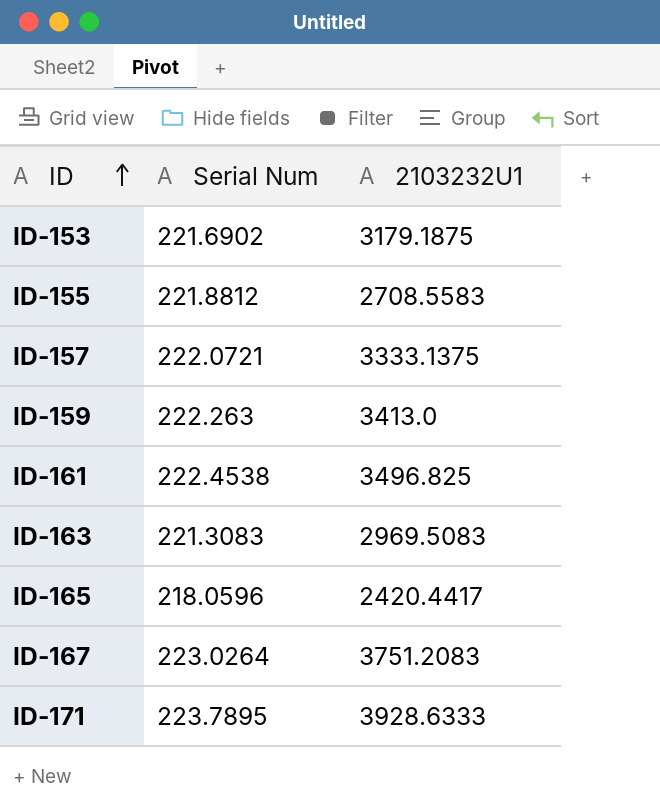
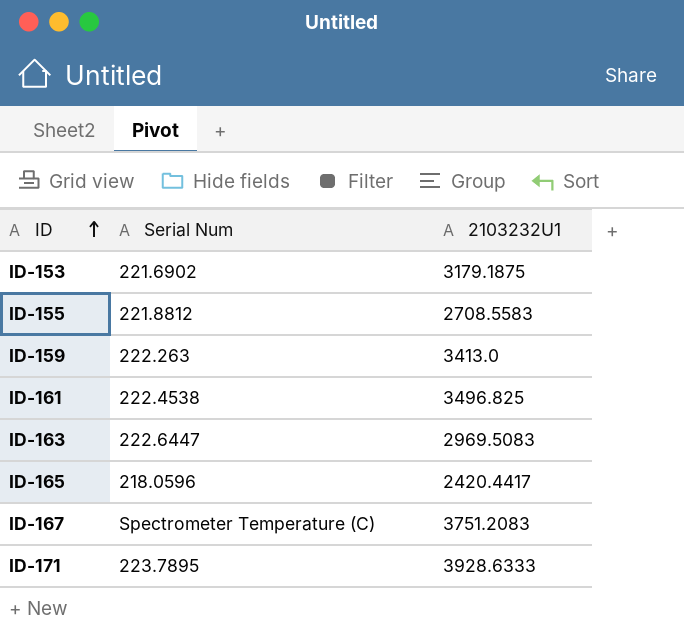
row ID-157: 222.0721 | 3333.1375 -> none
ID-163 | Serial Num: 221.3083 -> 222.6447
ID-167 | Serial Num: 223.0264 -> Spectrometer Temperature (C)

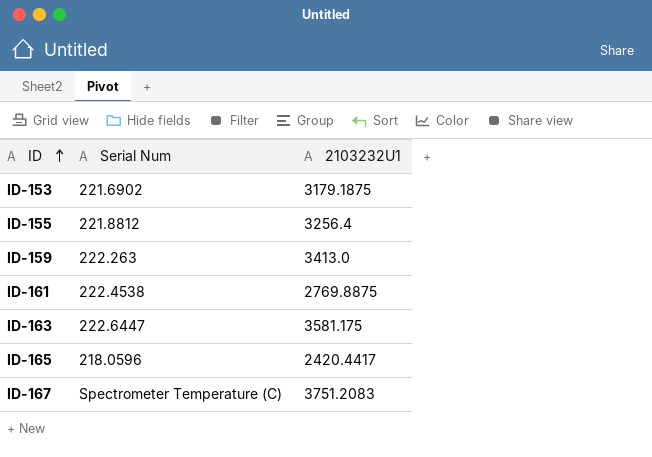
row ID-171: 223.7895 | 3928.6333 -> none
ID-155 | 2103232U1: 2708.5583 -> 3256.4
ID-161 | 2103232U1: 3496.825 -> 2769.8875
ID-163 | 2103232U1: 2969.5083 -> 3581.175

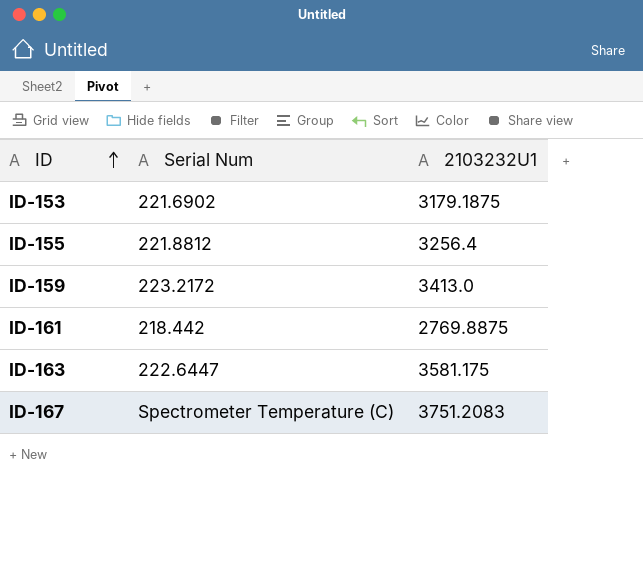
row ID-165: 218.0596 | 2420.4417 -> none
ID-159 | Serial Num: 222.263 -> 223.2172
ID-161 | Serial Num: 222.4538 -> 218.442

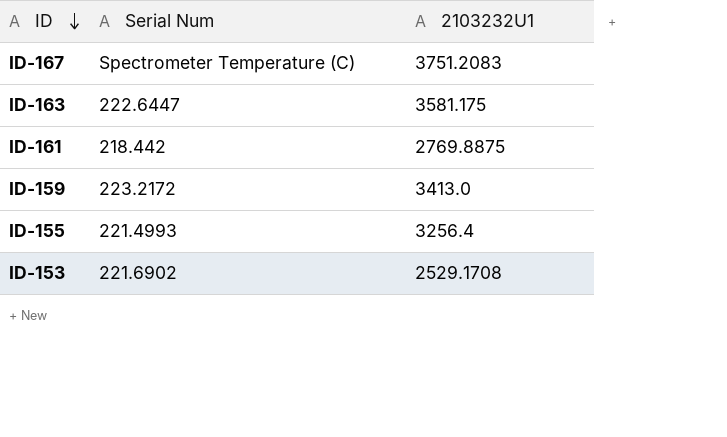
row order: ID ascending -> ID descending
ID-155 | Serial Num: 221.8812 -> 221.4993
ID-153 | 2103232U1: 3179.1875 -> 2529.1708

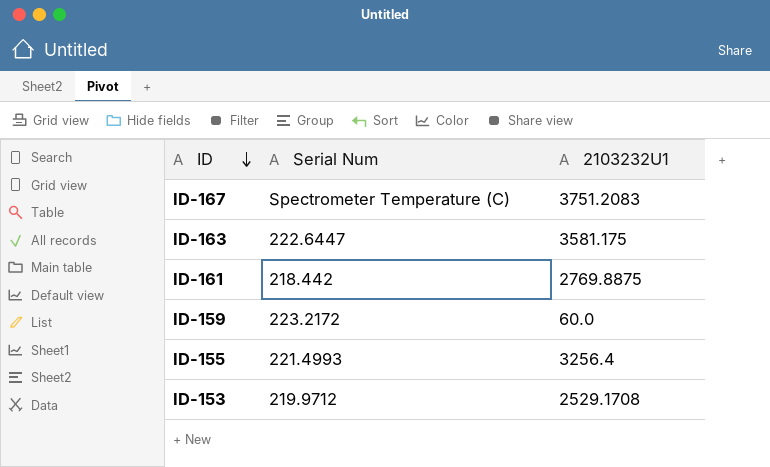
ID-159 | 2103232U1: 3413.0 -> 60.0
ID-153 | Serial Num: 221.6902 -> 219.9712

